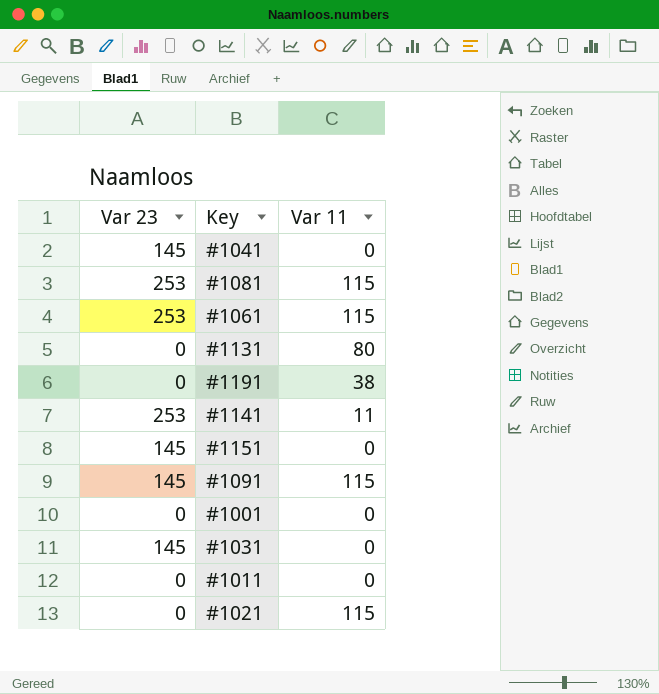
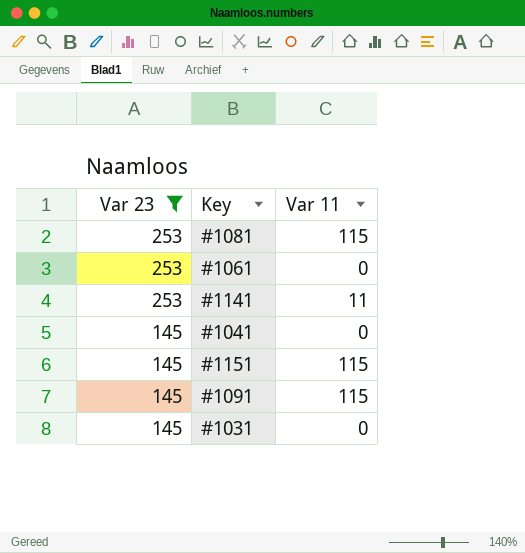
filter: none -> Var 23 != 0
row order: none -> Var 23 descending
#1061 | Var 11: 115 -> 0
#1151 | Var 11: 0 -> 115

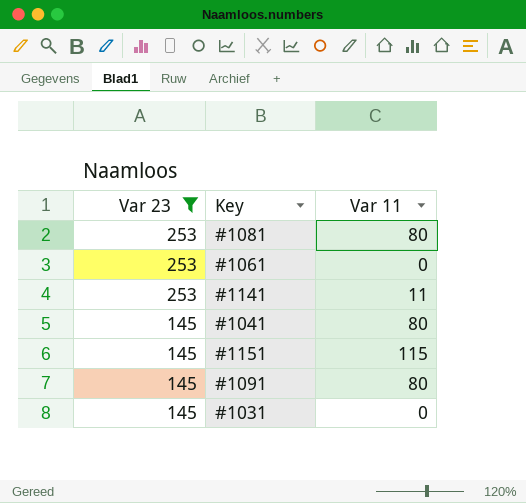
#1081 | Var 11: 115 -> 80
#1041 | Var 11: 0 -> 80
#1091 | Var 11: 115 -> 80

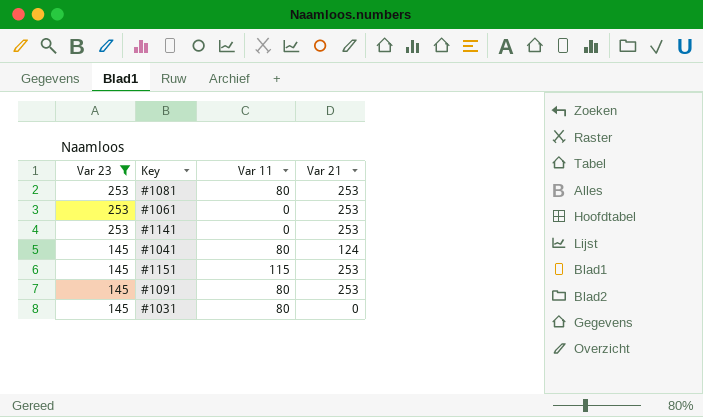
column Var 21 | position: none -> 4
#1141 | Var 11: 11 -> 0
#1031 | Var 11: 0 -> 80

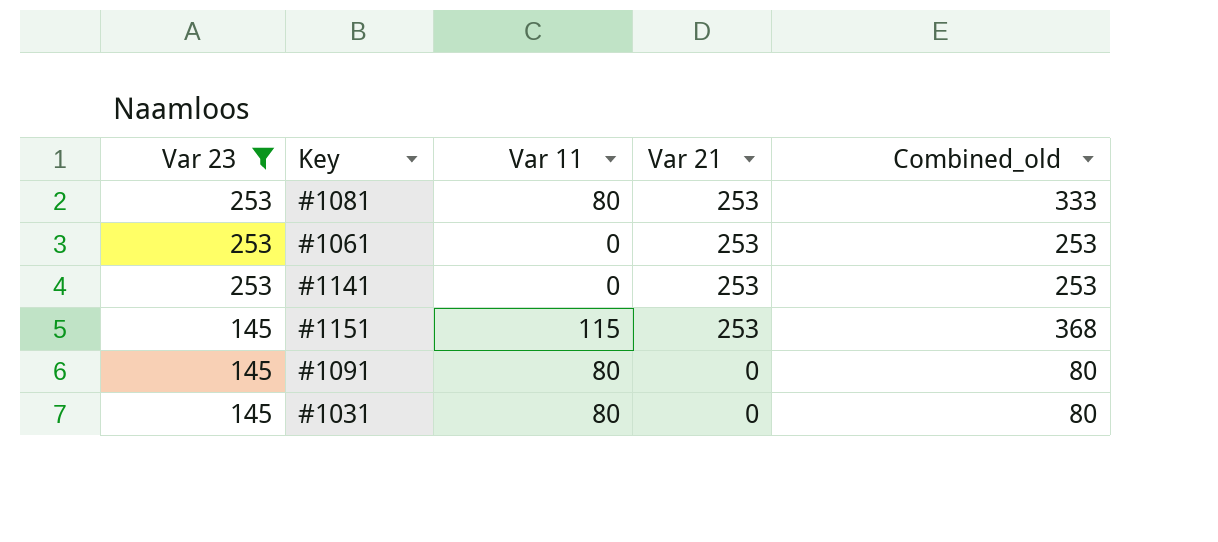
column Combined_old | formula: none -> [Var 11] + [Var 21]
row #1041: 145 | 80 | 124 -> none
#1091 | Var 21: 253 -> 0

